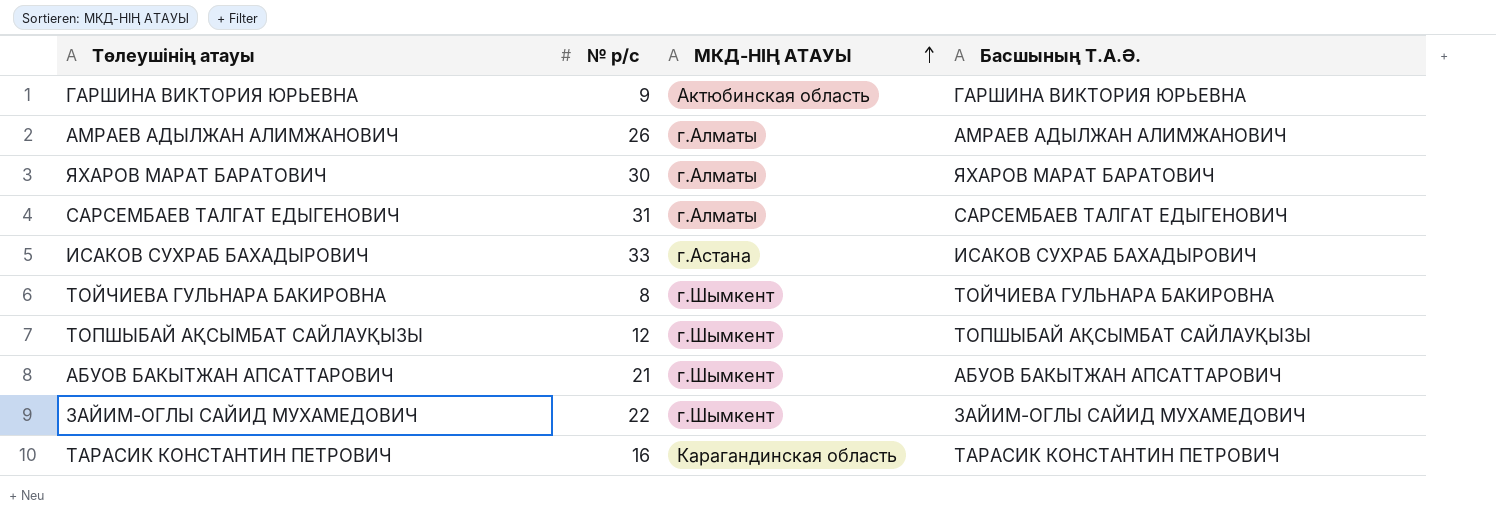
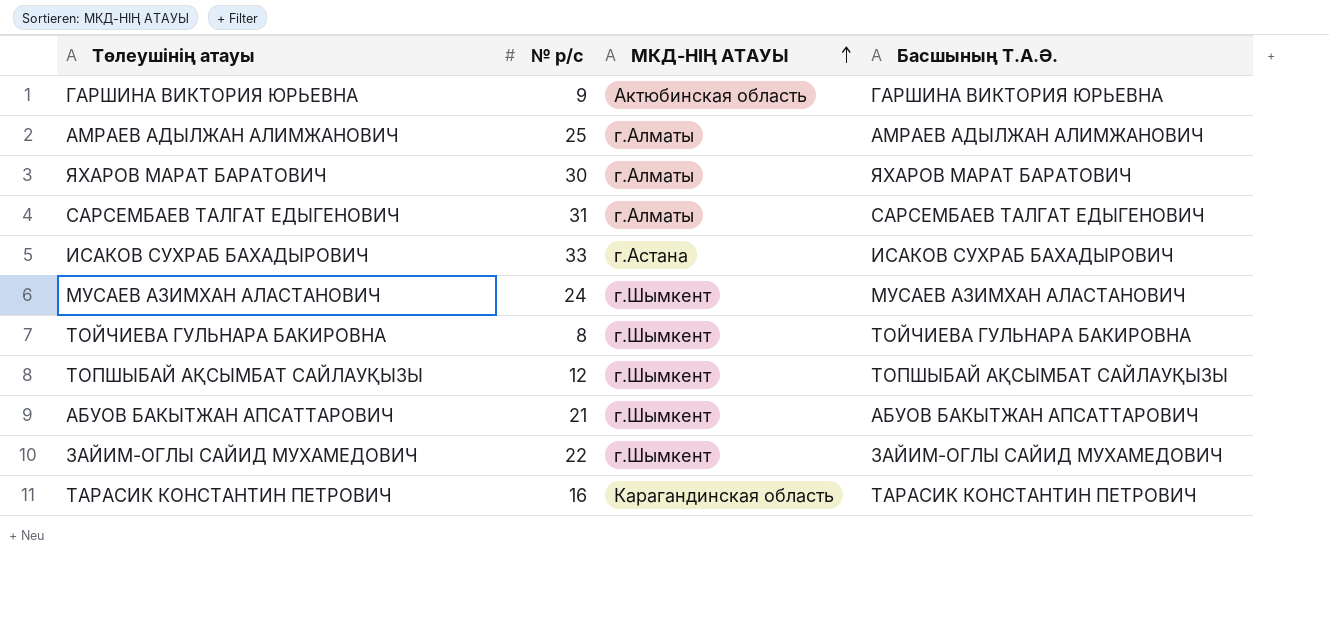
АМРАЕВ АДЫЛЖАН АЛИМЖАНОВИЧ | № р/с: 26 -> 25
row МУСАЕВ АЗИМХАН АЛАСТАНОВИЧ: none -> 24 | г.Шымкент | МУСАЕВ АЗИМХАН АЛАСТАНОВИЧ

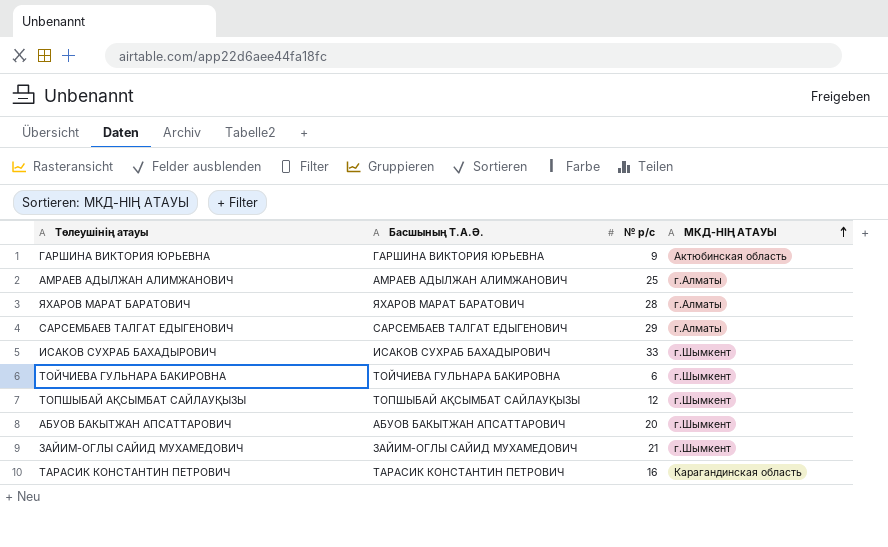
column Басшының Т.А.Ә. | position: 4 -> 2
row МУСАЕВ АЗИМХАН АЛАСТАНОВИЧ: 24 | г.Шымкент | МУСАЕВ АЗИМХАН АЛАСТАНОВИЧ -> none
ЯХАРОВ МАРАТ БАРАТОВИЧ | № р/с: 30 -> 28
САРСЕМБАЕВ ТАЛГАТ ЕДЫГЕНОВИЧ | № р/с: 31 -> 29
ИСАКОВ СУХРАБ БАХАДЫРОВИЧ | МКД-НІҢ АТАУЫ: г.Астана -> г.Шымкент
ТОЙЧИЕВА ГУЛЬНАРА БАКИРОВНА | № р/с: 8 -> 6
АБУОВ БАКЫТЖАН АПСАТТАРОВИЧ | № р/с: 21 -> 20
ЗАЙИМ-ОГЛЫ САЙИД МУХАМЕДОВИЧ | № р/с: 22 -> 21

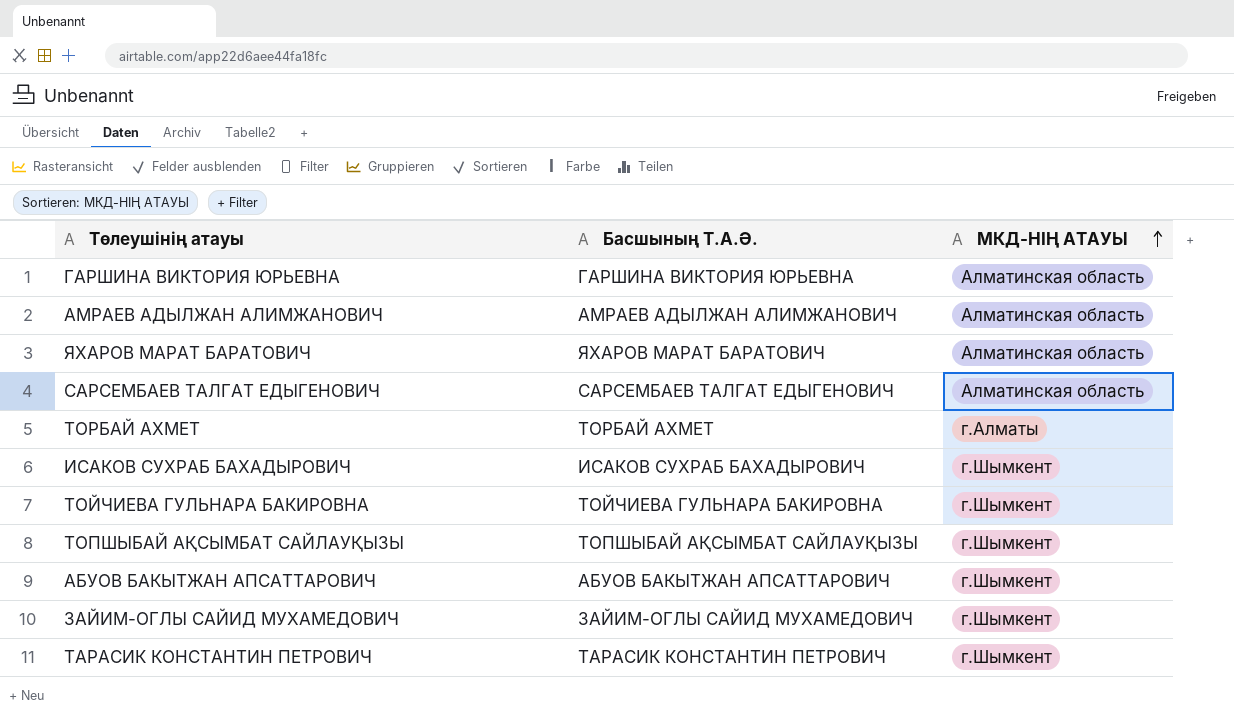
column № р/с | position: 3 -> none
ГАРШИНА ВИКТОРИЯ ЮРЬЕВНА | МКД-НІҢ АТАУЫ: Актюбинская область -> Алматинская область
АМРАЕВ АДЫЛЖАН АЛИМЖАНОВИЧ | МКД-НІҢ АТАУЫ: г.Алматы -> Алматинская область
ЯХАРОВ МАРАТ БАРАТОВИЧ | МКД-НІҢ АТАУЫ: г.Алматы -> Алматинская область
САРСЕМБАЕВ ТАЛГАТ ЕДЫГЕНОВИЧ | МКД-НІҢ АТАУЫ: г.Алматы -> Алматинская область
row ТОРБАЙ АХМЕТ: none -> ТОРБАЙ АХМЕТ | г.Алматы
ТАРАСИК КОНСТАНТИН ПЕТРОВИЧ | МКД-НІҢ АТАУЫ: Карагандинская область -> г.Шымкент

